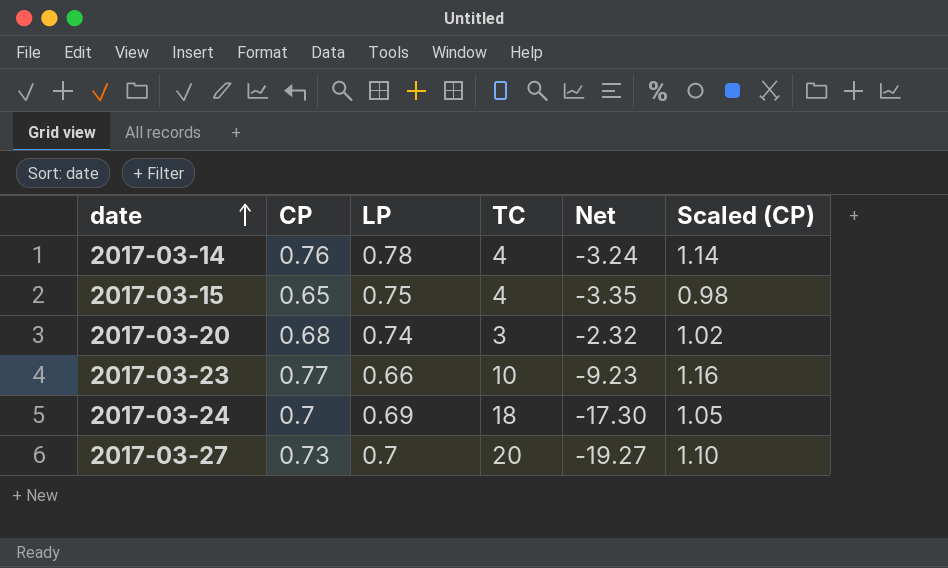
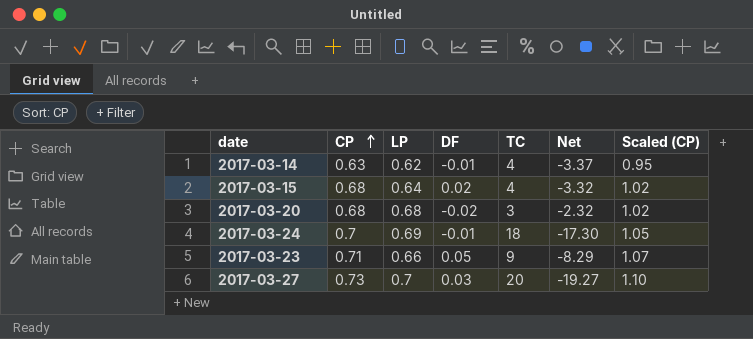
row order: date ascending -> CP ascending
column DF | position: none -> 4
2017-03-14 | CP: 0.76 -> 0.63
2017-03-14 | LP: 0.78 -> 0.62
2017-03-14 | Net: -3.24 -> -3.37
2017-03-14 | Scaled (CP): 1.14 -> 0.95
2017-03-15 | CP: 0.65 -> 0.68
2017-03-15 | LP: 0.75 -> 0.64
2017-03-15 | Net: -3.35 -> -3.32
2017-03-15 | Scaled (CP): 0.98 -> 1.02
2017-03-20 | LP: 0.74 -> 0.68
2017-03-23 | CP: 0.77 -> 0.71
2017-03-23 | TC: 10 -> 9
2017-03-23 | Net: -9.23 -> -8.29
2017-03-23 | Scaled (CP): 1.16 -> 1.07

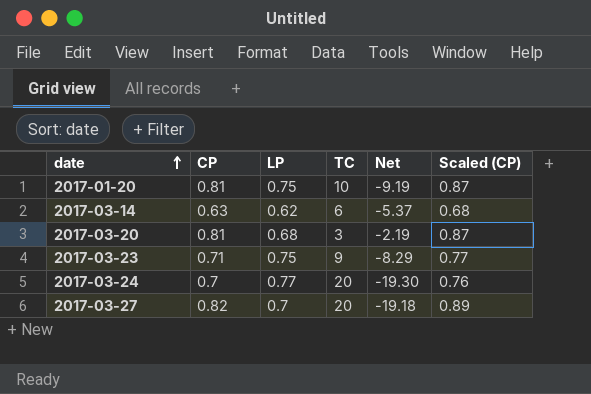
row order: CP ascending -> date ascending
column DF | position: 4 -> none
column Scaled (CP) | formula: [CP] * 1.5 -> [CP] * 1.08
row 2017-03-15: 0.68 | 0.64 | 0.02 | 4 | -3.32 | 1.02 -> none
row 2017-01-20: none -> 0.81 | 0.75 | 10 | -9.19 | 0.87
2017-03-14 | TC: 4 -> 6
2017-03-14 | Net: -3.37 -> -5.37
2017-03-20 | CP: 0.68 -> 0.81
2017-03-20 | Net: -2.32 -> -2.19
2017-03-23 | LP: 0.66 -> 0.75
2017-03-24 | LP: 0.69 -> 0.77
2017-03-24 | TC: 18 -> 20
2017-03-24 | Net: -17.30 -> -19.30
2017-03-27 | CP: 0.73 -> 0.82
2017-03-27 | Net: -19.27 -> -19.18

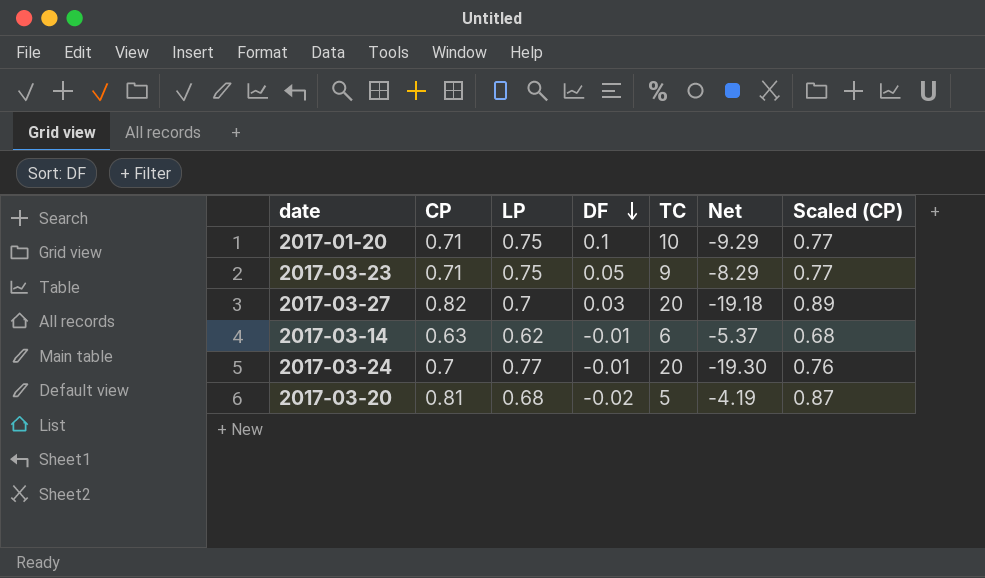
row order: date ascending -> DF descending
column DF | position: none -> 4
2017-01-20 | CP: 0.81 -> 0.71
2017-01-20 | Net: -9.19 -> -9.29
2017-01-20 | Scaled (CP): 0.87 -> 0.77
2017-03-20 | TC: 3 -> 5
2017-03-20 | Net: -2.19 -> -4.19

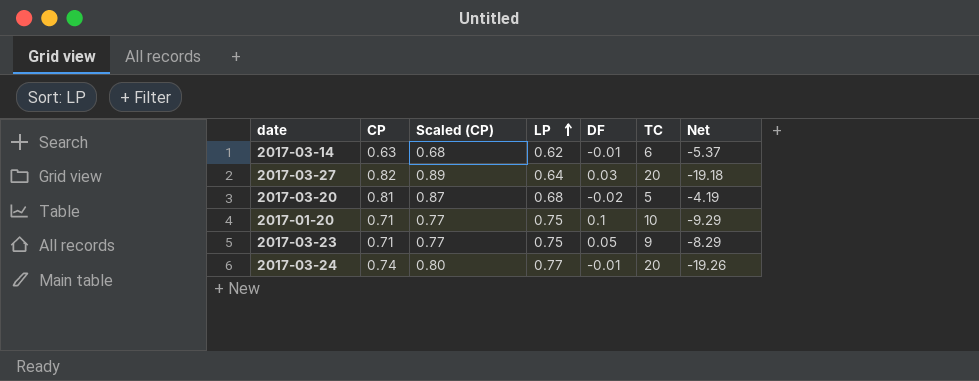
row order: DF descending -> LP ascending
column Scaled (CP) | position: 7 -> 3
2017-03-27 | LP: 0.7 -> 0.64
2017-03-24 | CP: 0.7 -> 0.74
2017-03-24 | Scaled (CP): 0.76 -> 0.80
2017-03-24 | Net: -19.30 -> -19.26

